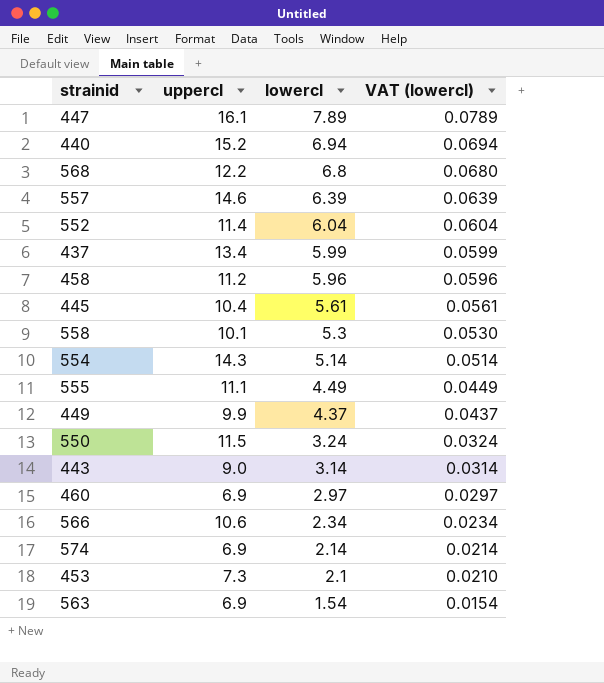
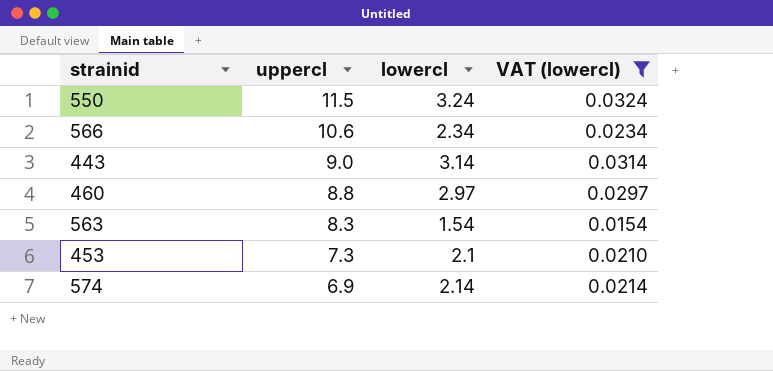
filter: none -> VAT (lowercl) <= 0.0324
row order: lowercl descending -> uppercl descending
460 | uppercl: 6.9 -> 8.8
563 | uppercl: 6.9 -> 8.3

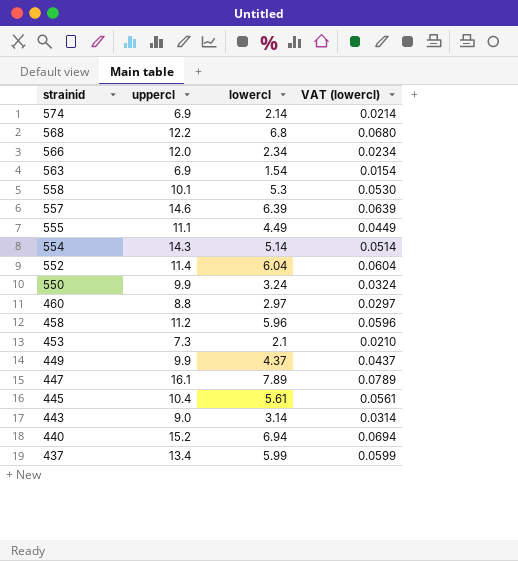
filter: VAT (lowercl) <= 0.0324 -> none
row order: uppercl descending -> strainid descending
566 | uppercl: 10.6 -> 12.0
563 | uppercl: 8.3 -> 6.9
550 | uppercl: 11.5 -> 9.9

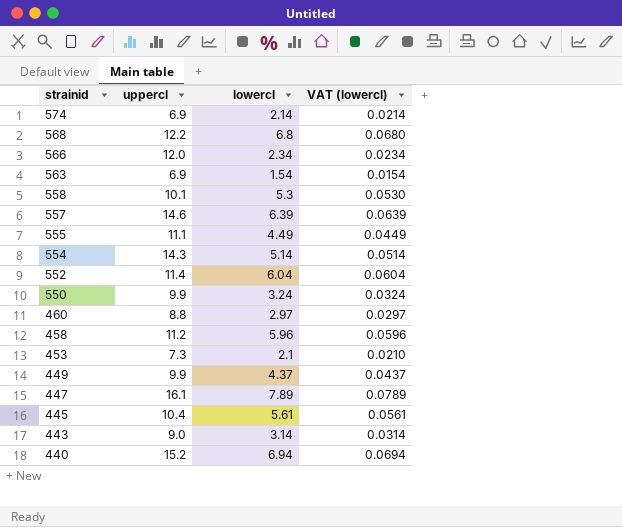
row 437: 13.4 | 5.99 | 0.0599 -> none

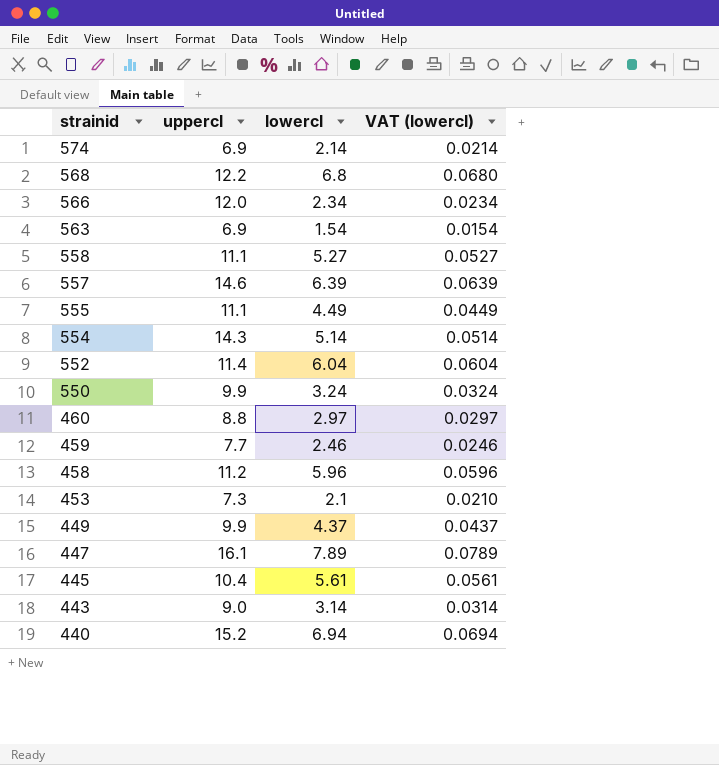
558 | uppercl: 10.1 -> 11.1
558 | lowercl: 5.3 -> 5.27
558 | VAT (lowercl): 0.0530 -> 0.0527
row 459: none -> 7.7 | 2.46 | 0.0246

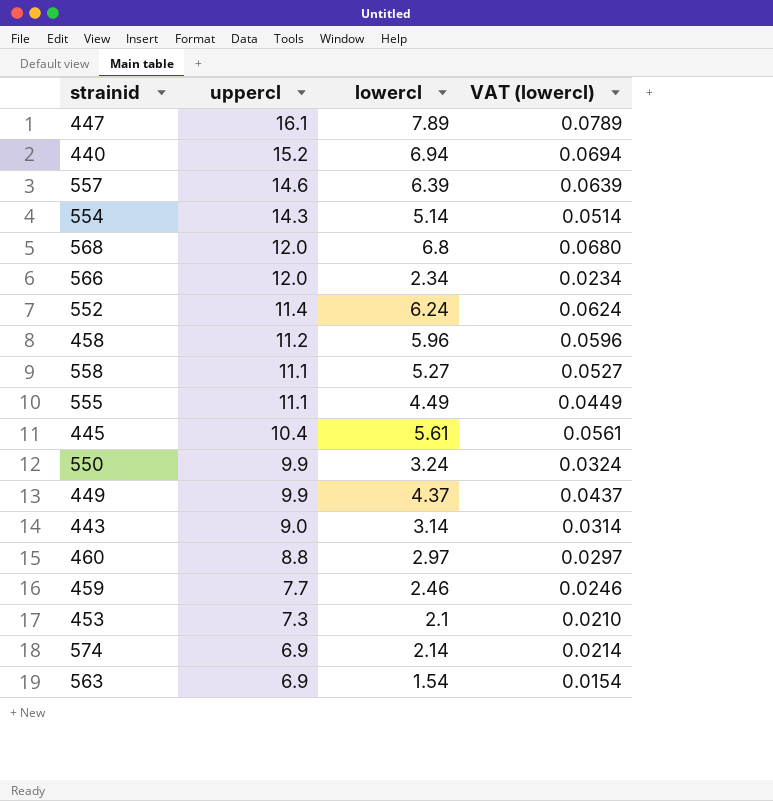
row order: strainid descending -> uppercl descending
568 | uppercl: 12.2 -> 12.0
552 | lowercl: 6.04 -> 6.24
552 | VAT (lowercl): 0.0604 -> 0.0624

